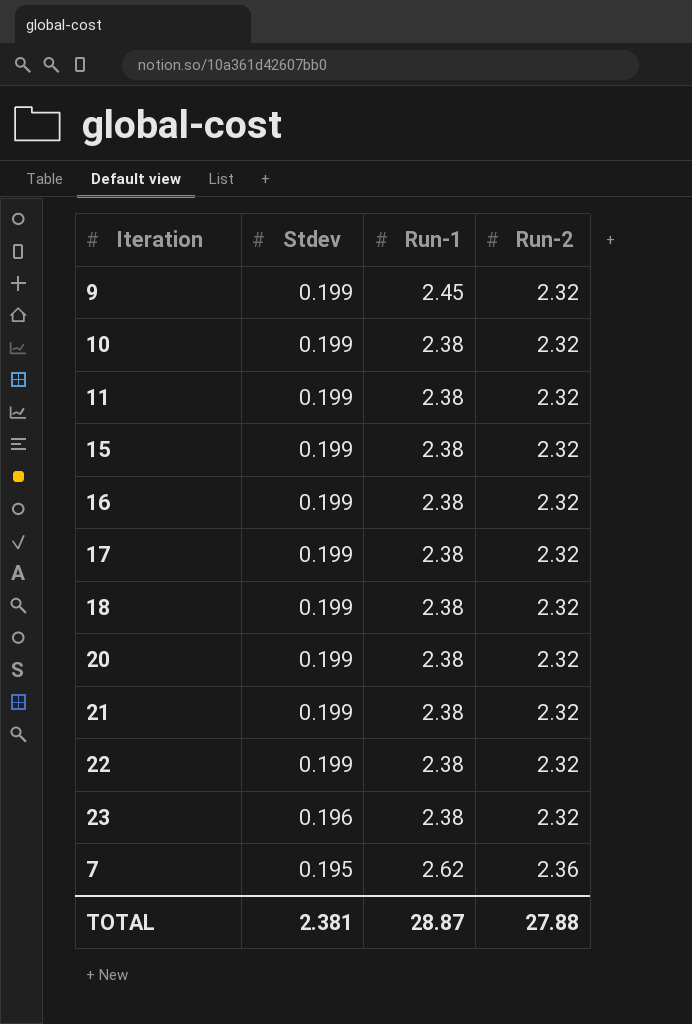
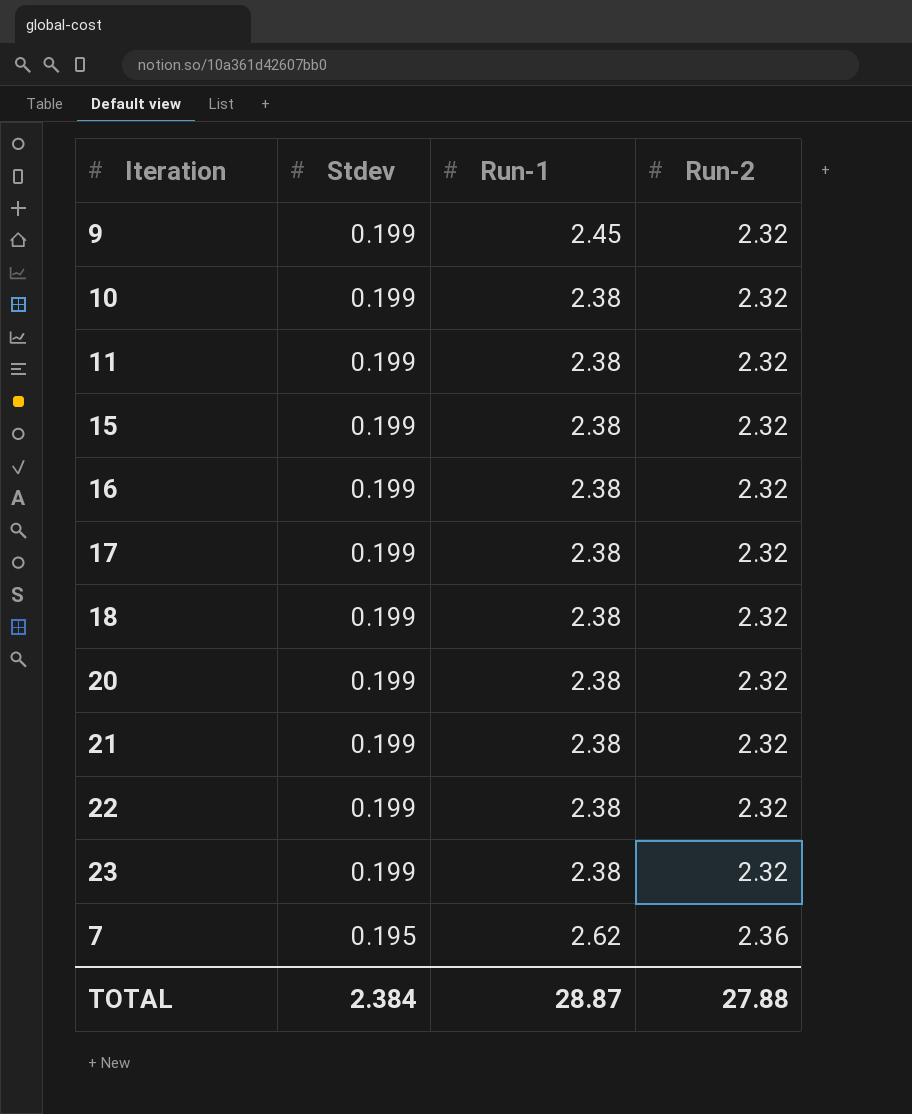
23 | Stdev: 0.196 -> 0.199
TOTAL | Stdev: 2.381 -> 2.384

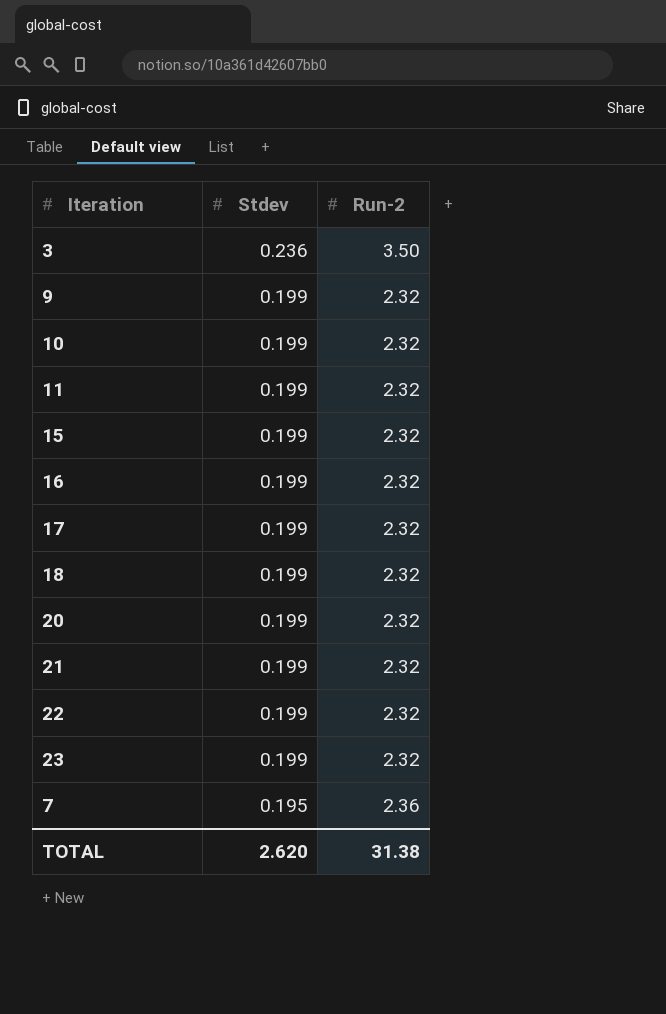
column Run-1 | position: 3 -> none
row 3: none -> 0.236 | 3.50
TOTAL | Stdev: 2.384 -> 2.620
TOTAL | Run-2: 27.88 -> 31.38

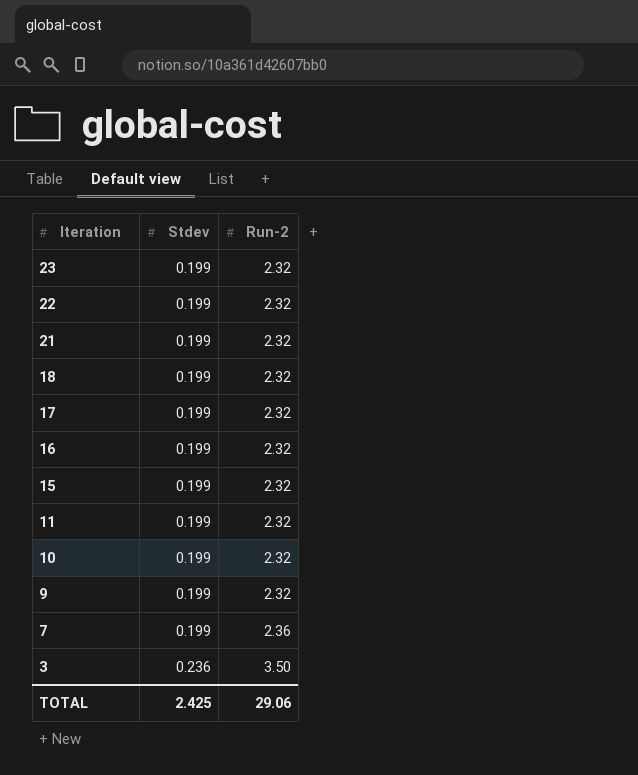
row order: Stdev descending -> Iteration descending
row 20: 0.199 | 2.32 -> none
7 | Stdev: 0.195 -> 0.199
TOTAL | Stdev: 2.620 -> 2.425
TOTAL | Run-2: 31.38 -> 29.06

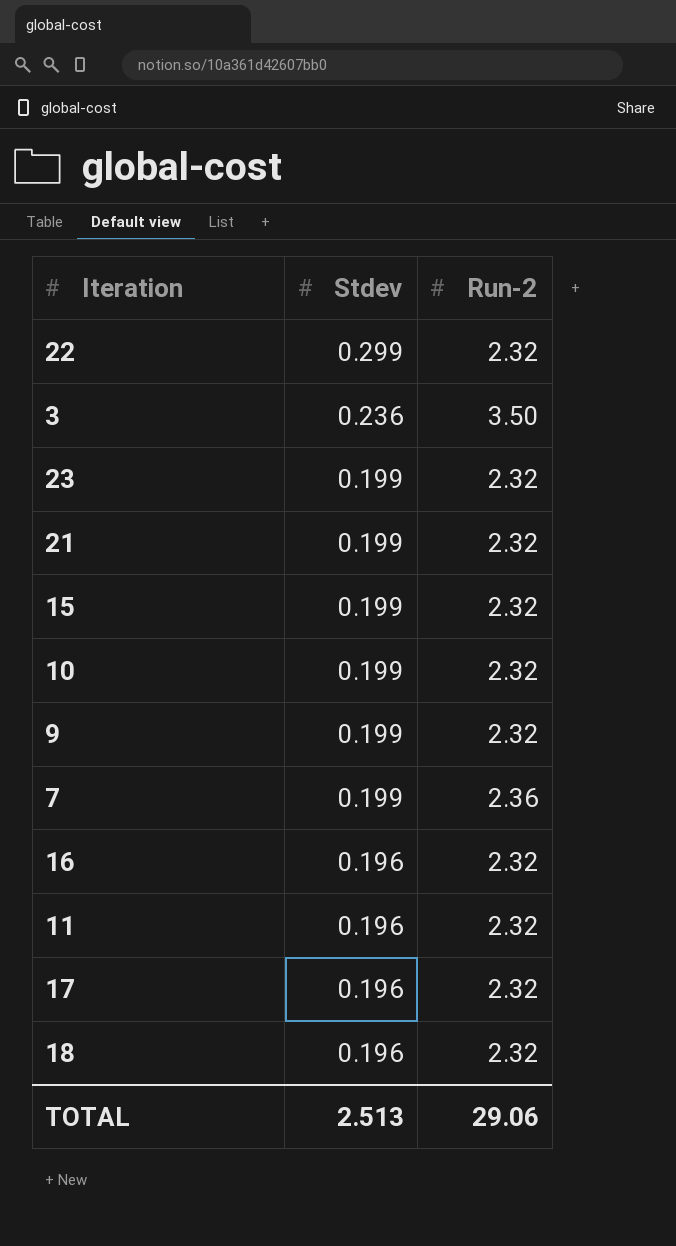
row order: Iteration descending -> Stdev descending
22 | Stdev: 0.199 -> 0.299
16 | Stdev: 0.199 -> 0.196
11 | Stdev: 0.199 -> 0.196
17 | Stdev: 0.199 -> 0.196
18 | Stdev: 0.199 -> 0.196
TOTAL | Stdev: 2.425 -> 2.513

